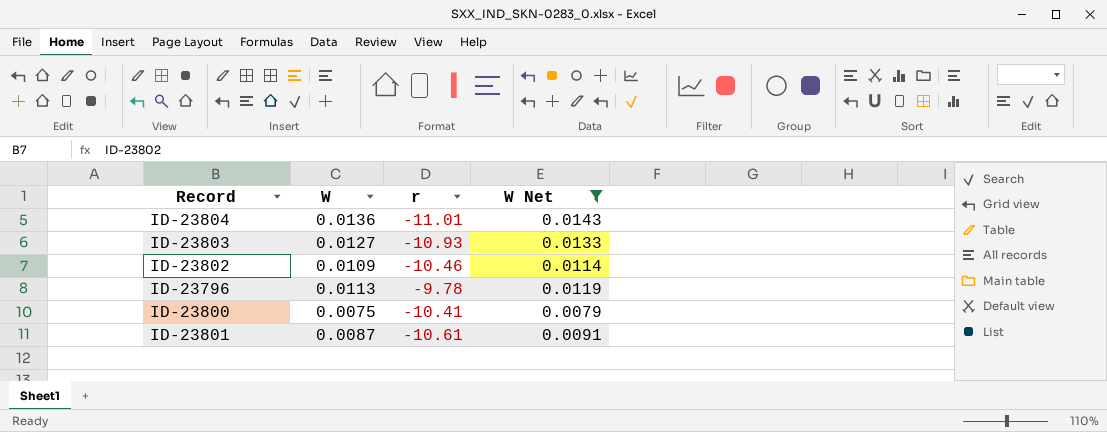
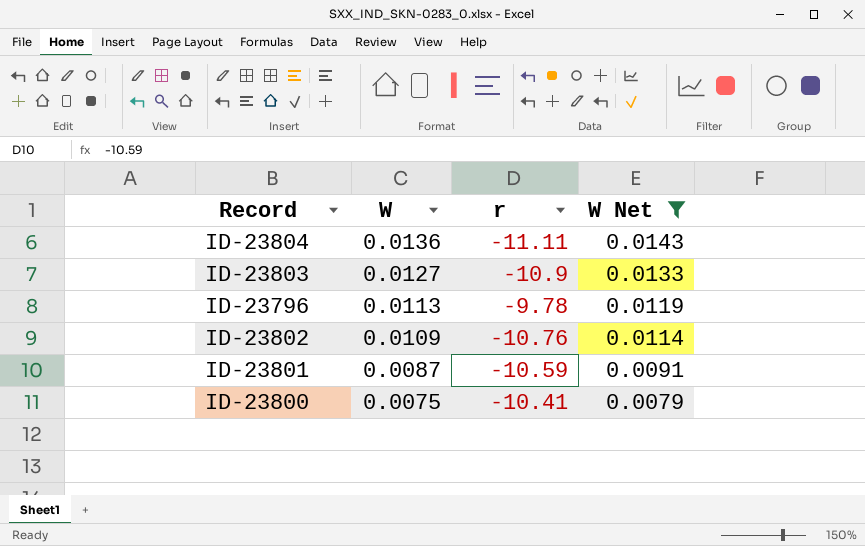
row order: none -> W descending
ID-23804 | r: -11.01 -> -11.11
ID-23803 | r: -10.93 -> -10.9
ID-23802 | r: -10.46 -> -10.76
ID-23801 | r: -10.61 -> -10.59

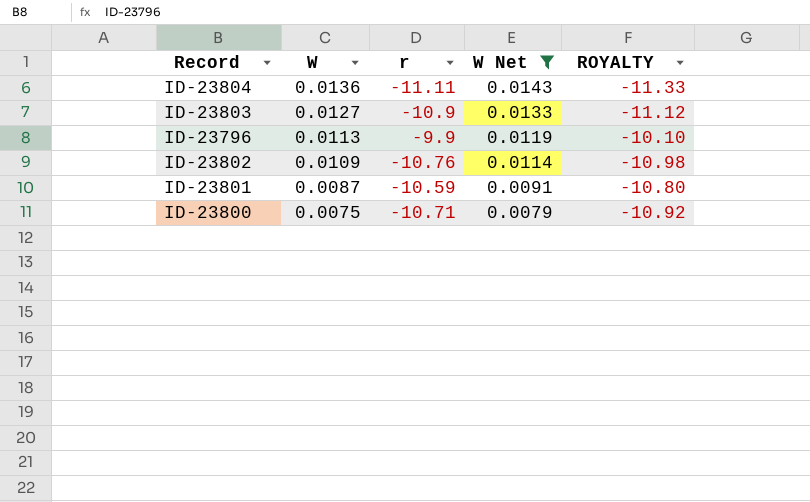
column ROYALTY | formula: none -> [r] * 1.02
ID-23796 | r: -9.78 -> -9.9
ID-23800 | r: -10.41 -> -10.71

